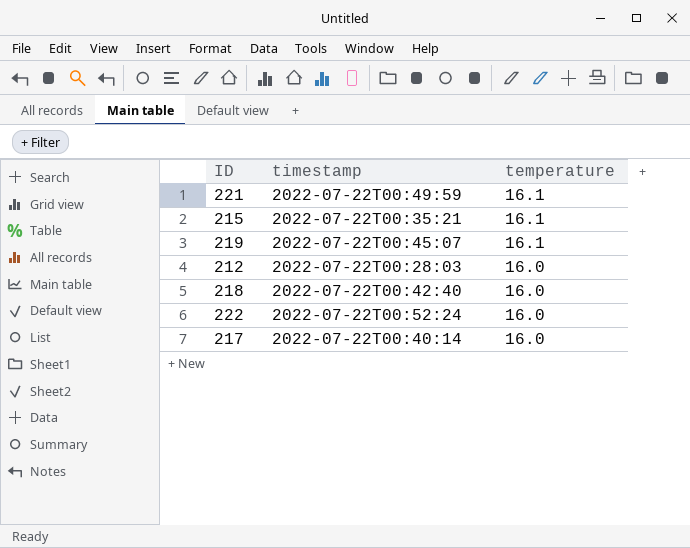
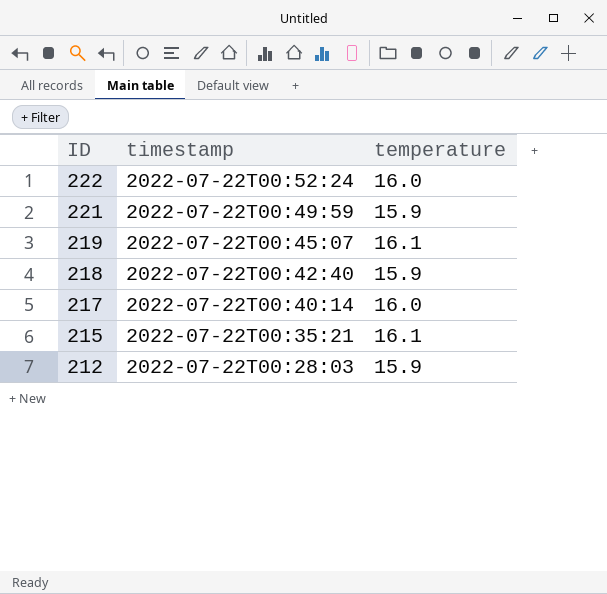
row order: temperature descending -> ID descending
221 | temperature: 16.1 -> 15.9
218 | temperature: 16.0 -> 15.9
212 | temperature: 16.0 -> 15.9

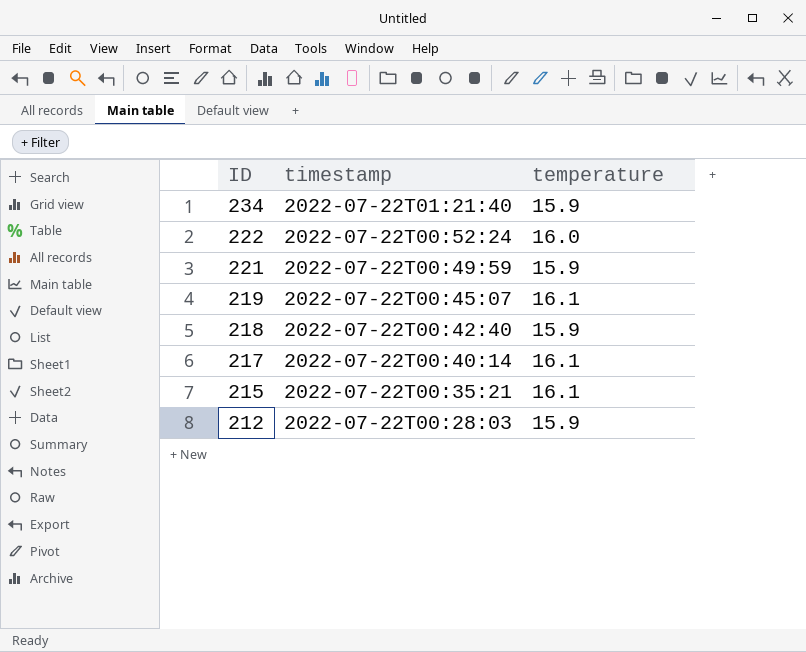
row 234: none -> 2022-07-22T01:21:40 | 15.9
217 | temperature: 16.0 -> 16.1

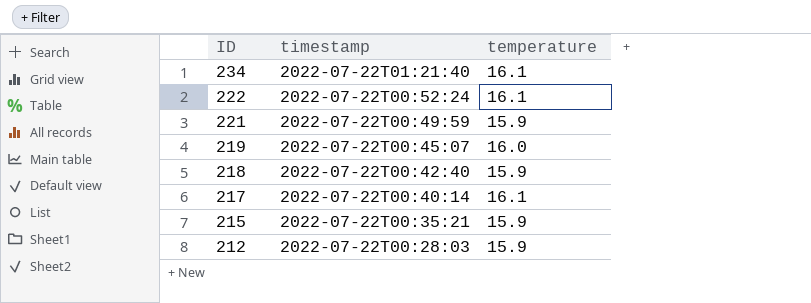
234 | temperature: 15.9 -> 16.1
222 | temperature: 16.0 -> 16.1
219 | temperature: 16.1 -> 16.0
215 | temperature: 16.1 -> 15.9

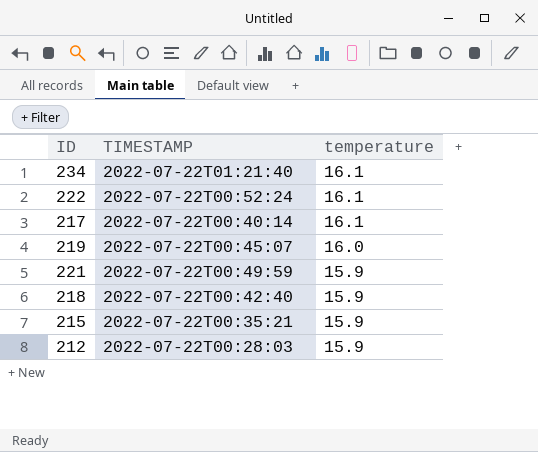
row order: ID descending -> temperature descending
column name: timestamp -> TIMESTAMP

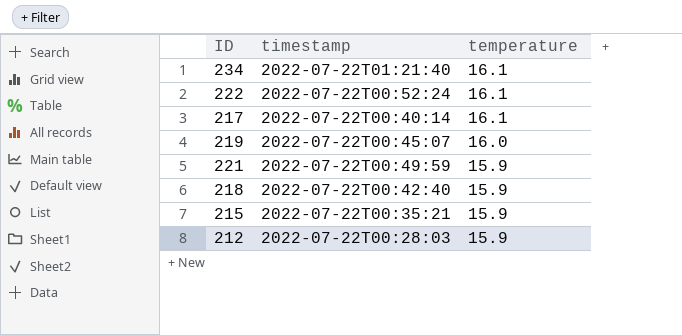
column name: TIMESTAMP -> timestamp

